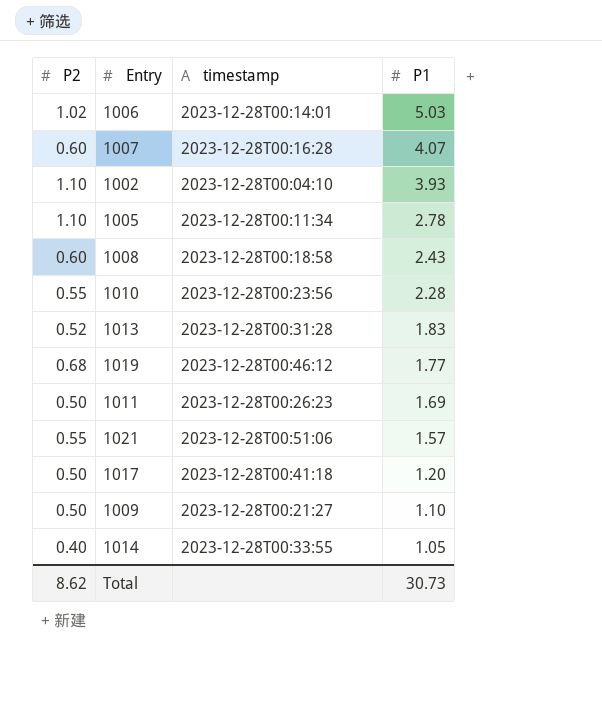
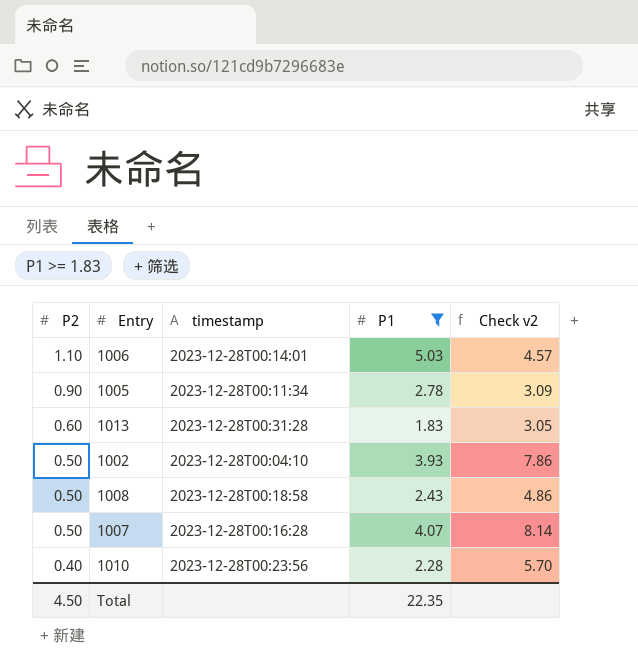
filter: none -> P1 >= 1.83
row order: P1 descending -> P2 descending
column Check v2 | formula: none -> [P1] / [P2]
1006 | P2: 1.02 -> 1.10
1005 | P2: 1.10 -> 0.90
1013 | P2: 0.52 -> 0.60
1002 | P2: 1.10 -> 0.50
1008 | P2: 0.60 -> 0.50
1007 | P2: 0.60 -> 0.50
1010 | P2: 0.55 -> 0.40
Total | P2: 8.62 -> 4.50
Total | P1: 30.73 -> 22.35

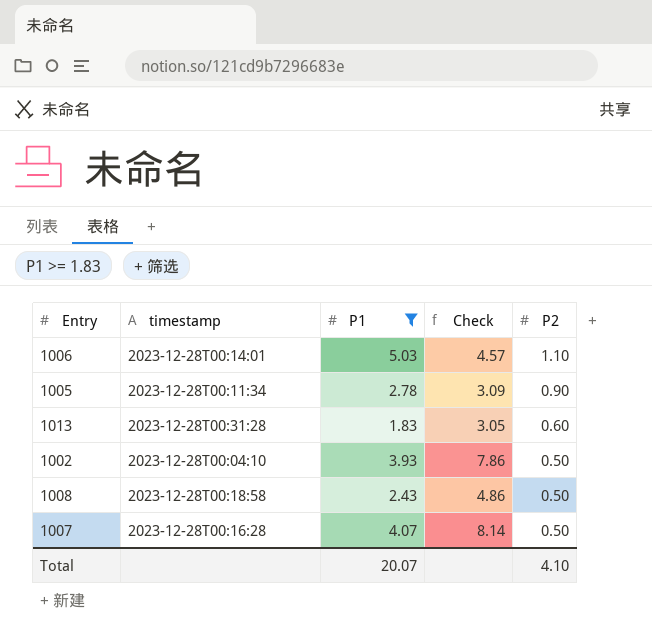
column name: Check v2 -> Check
column P2 | position: 1 -> 5
row 1010: 0.40 | 2023-12-28T00:23:56 | 2.28 | 5.70 -> none
Total | P1: 22.35 -> 20.07
Total | P2: 4.50 -> 4.10

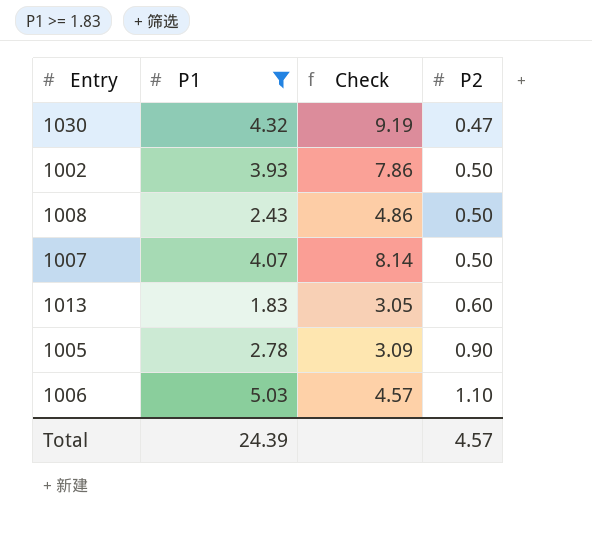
row order: P2 descending -> P2 ascending
column timestamp | position: 2 -> none
row 1030: none -> 4.32 | 9.19 | 0.47
Total | P1: 20.07 -> 24.39
Total | P2: 4.10 -> 4.57

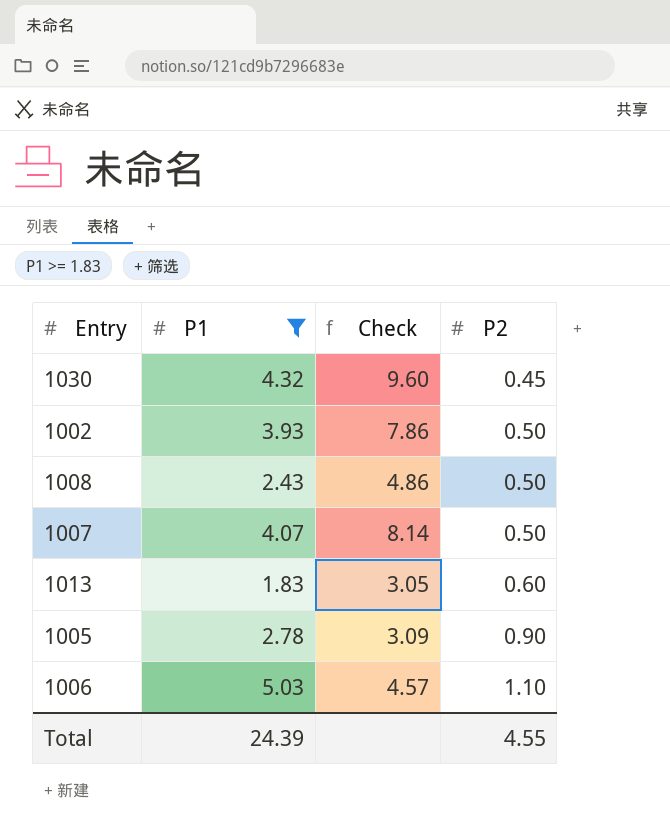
1030 | Check: 9.19 -> 9.60
1030 | P2: 0.47 -> 0.45
Total | P2: 4.57 -> 4.55

